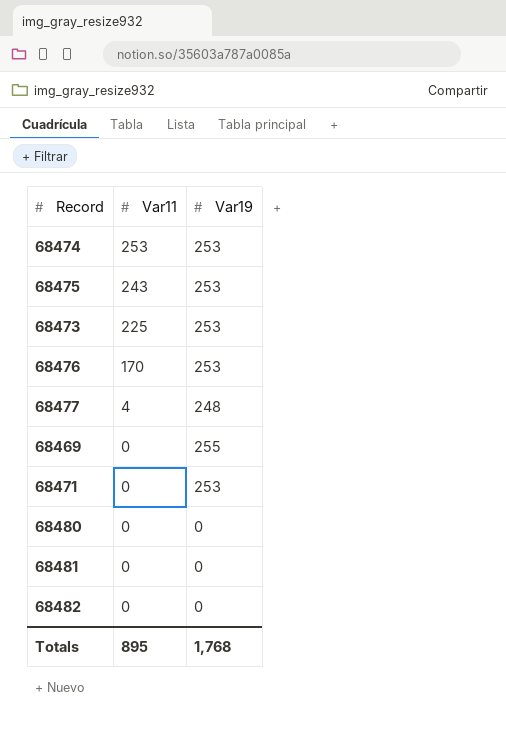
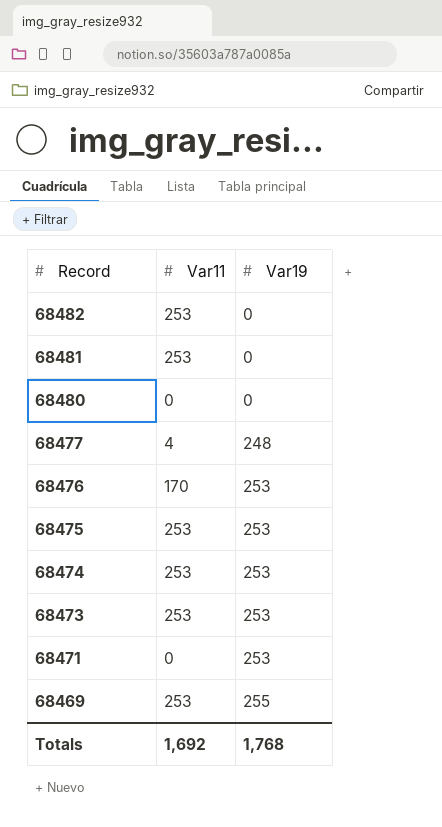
row order: Var11 descending -> Record descending
68482 | Var11: 0 -> 253
68481 | Var11: 0 -> 253
68475 | Var11: 243 -> 253
68473 | Var11: 225 -> 253
68469 | Var11: 0 -> 253
Totals | Var11: 895 -> 1,692

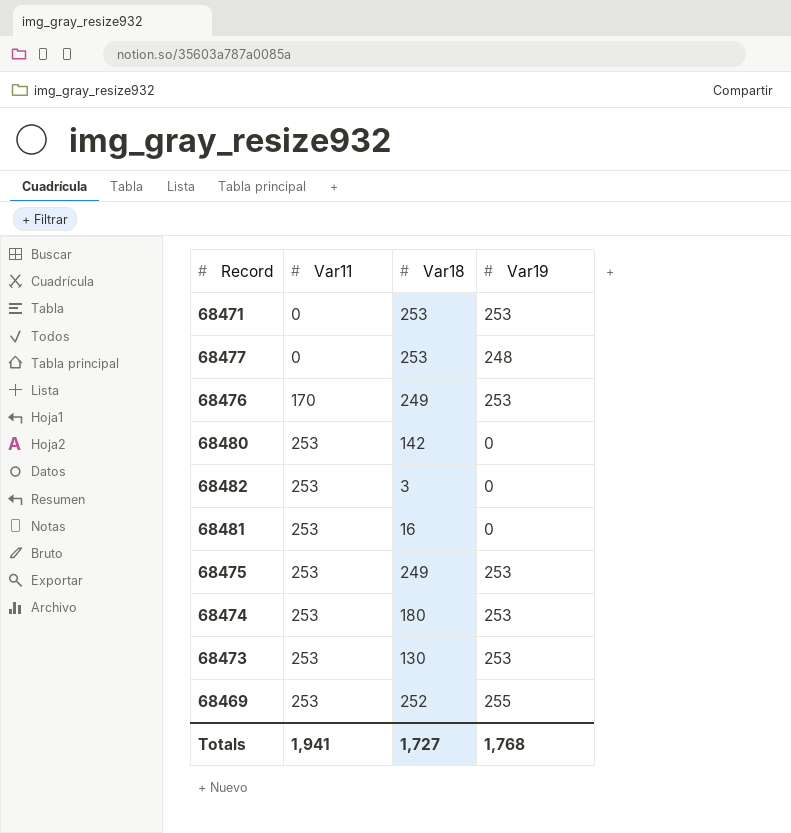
row order: Record descending -> Var11 ascending
column Var18 | position: none -> 3
68477 | Var11: 4 -> 0
68480 | Var11: 0 -> 253
Totals | Var11: 1,692 -> 1,941

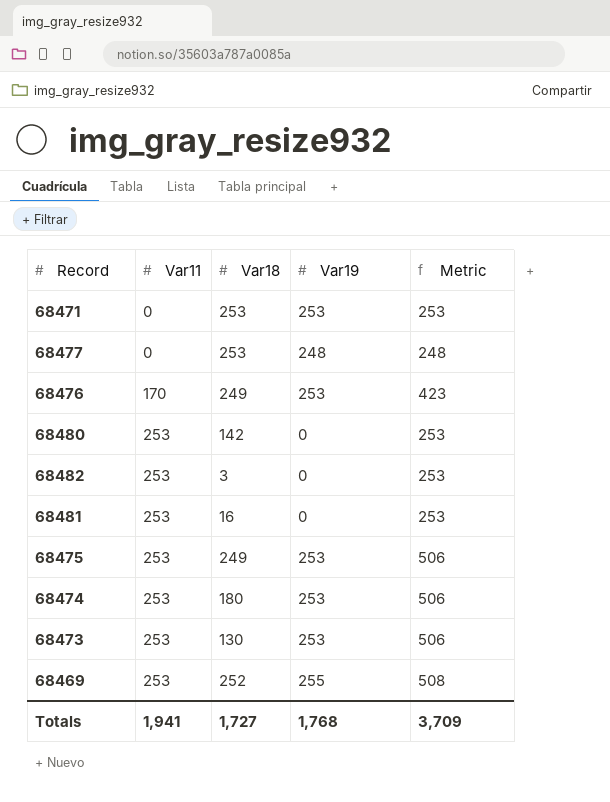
column Metric | formula: none -> [Var11] + [Var19]

